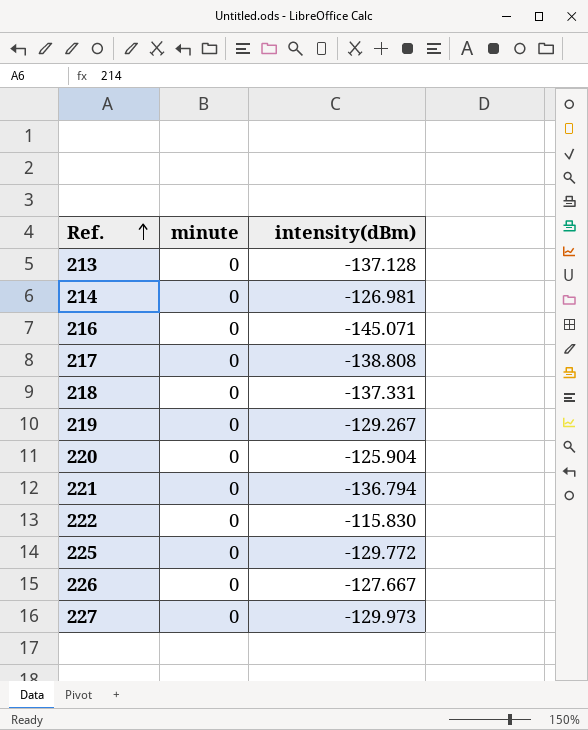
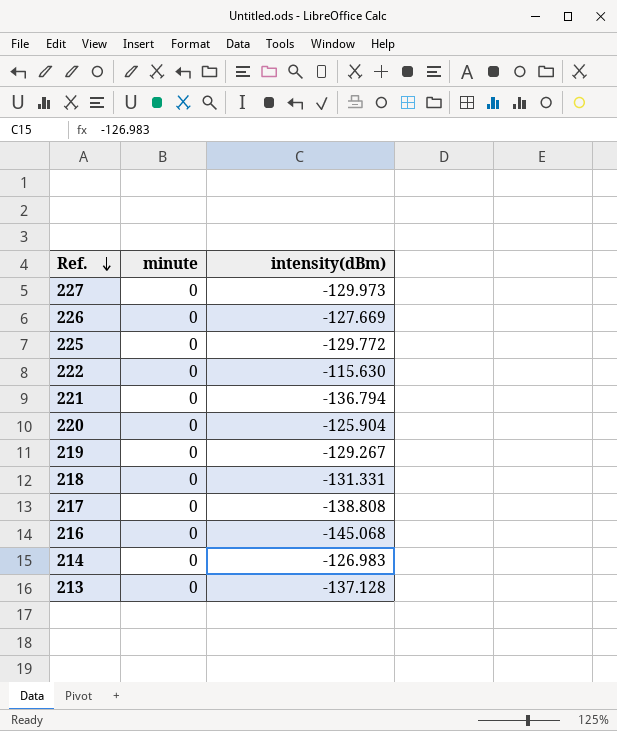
row order: Ref. ascending -> Ref. descending
226 | intensity(dBm): -127.667 -> -127.669
222 | intensity(dBm): -115.830 -> -115.630
218 | intensity(dBm): -137.331 -> -131.331
216 | intensity(dBm): -145.071 -> -145.068
214 | intensity(dBm): -126.981 -> -126.983

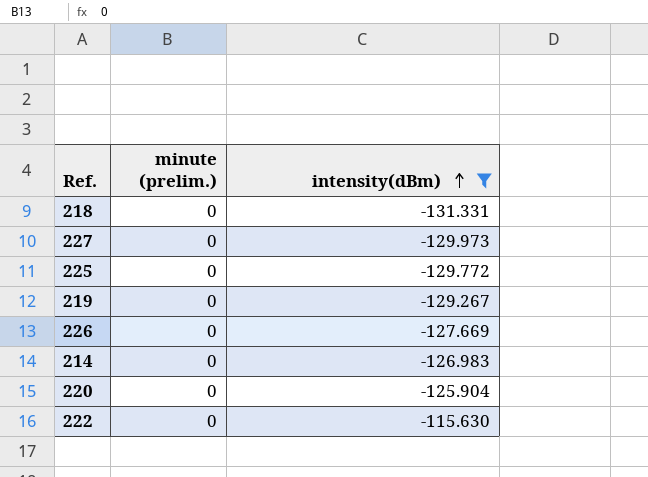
filter: none -> intensity(dBm) >= -131.331
row order: Ref. descending -> intensity(dBm) ascending
column name: minute -> minute (prelim.)

